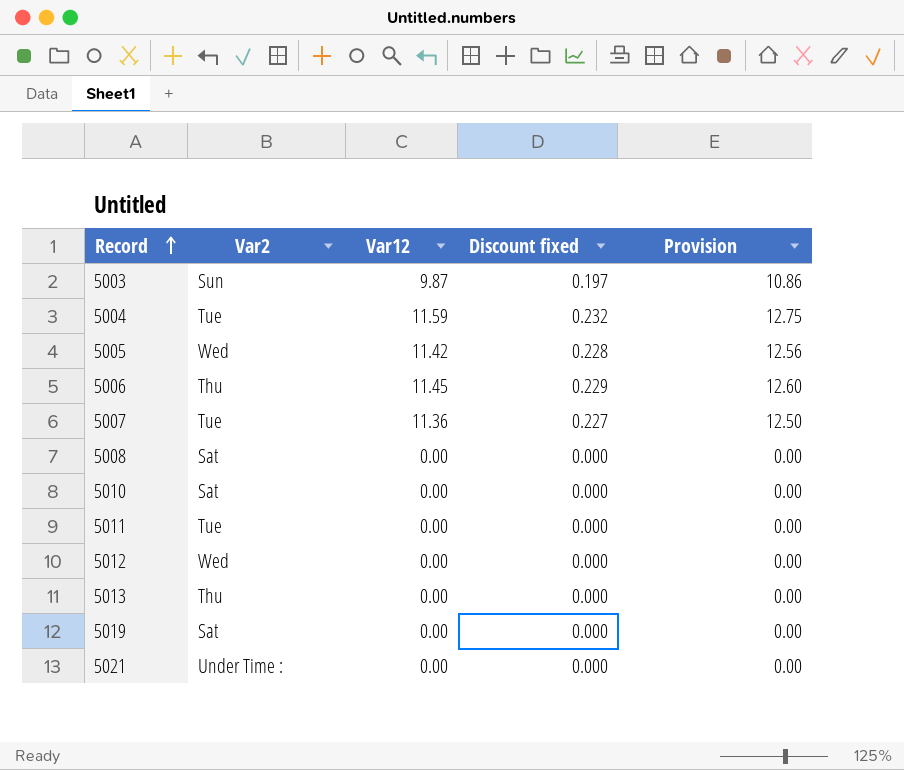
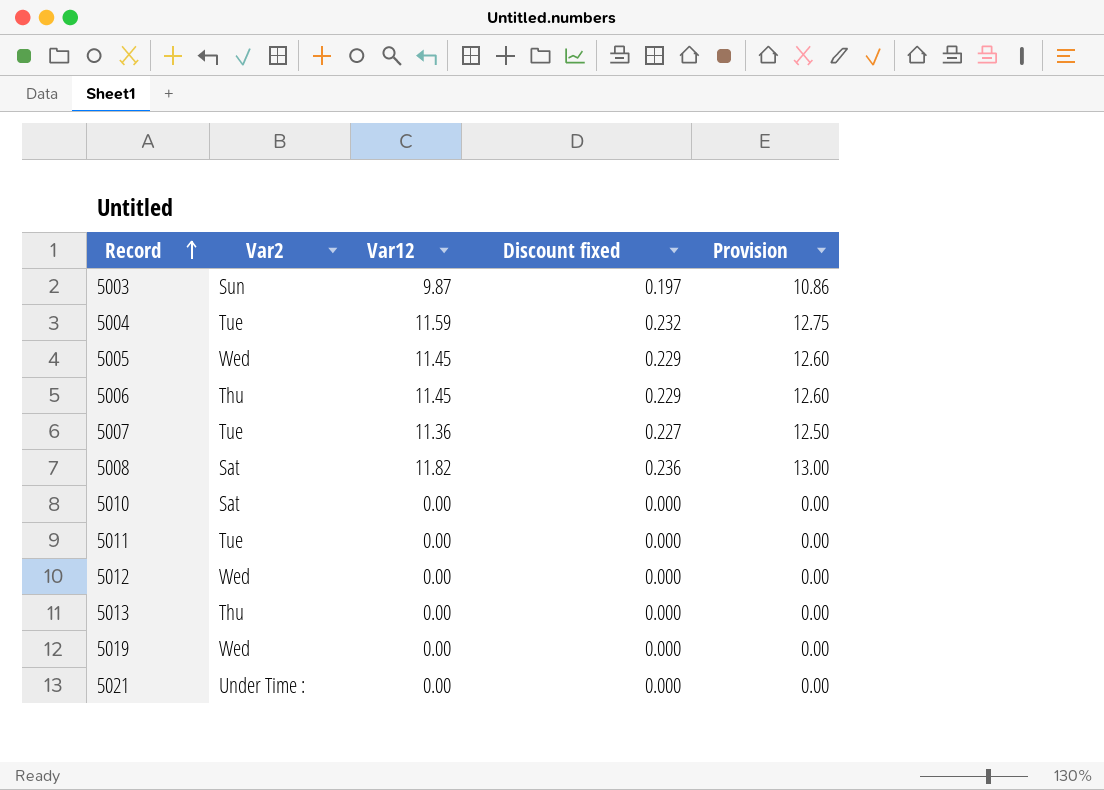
5005 | Var12: 11.42 -> 11.45
5005 | Discount fixed: 0.228 -> 0.229
5005 | Provision: 12.56 -> 12.60
5008 | Var12: 0.00 -> 11.82
5008 | Discount fixed: 0.000 -> 0.236
5008 | Provision: 0.00 -> 13.00
5019 | Var2: Sat -> Wed

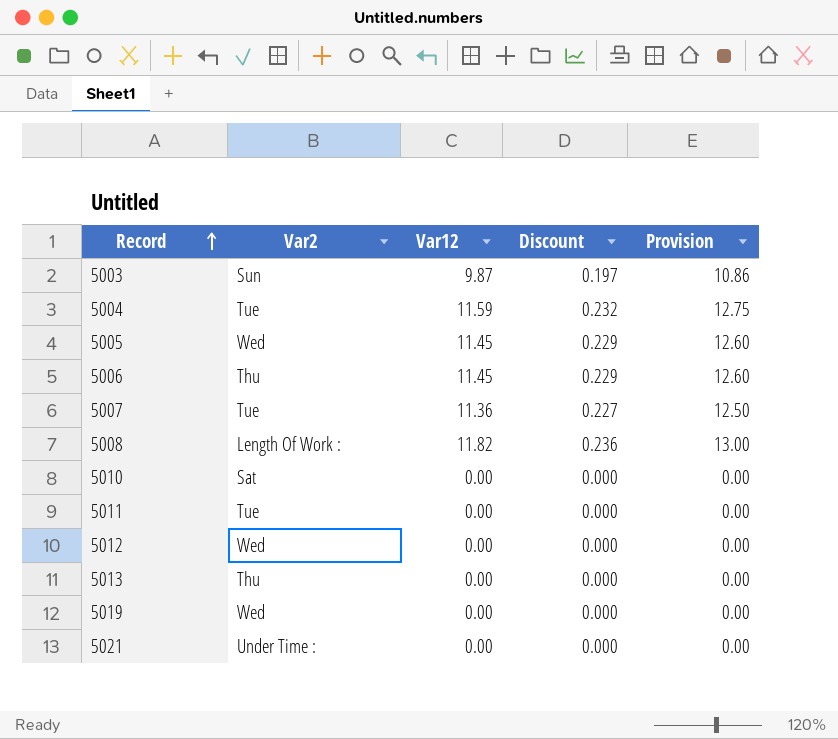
column name: Discount fixed -> Discount
5008 | Var2: Sat -> Length Of Work :

